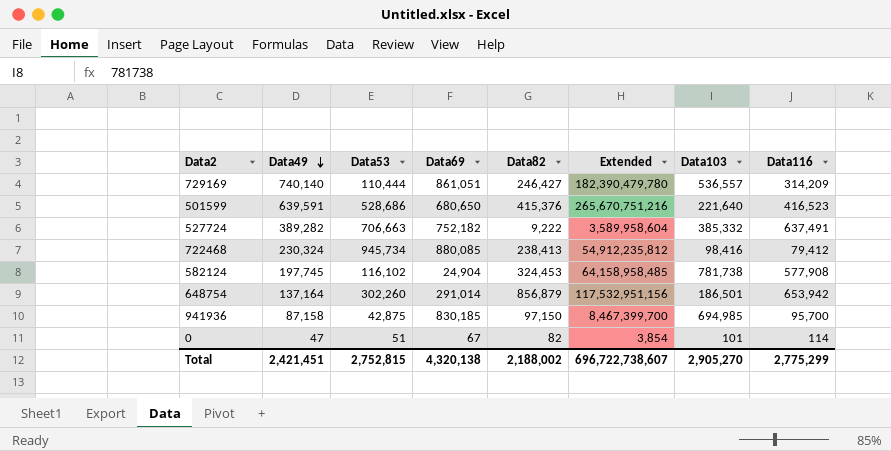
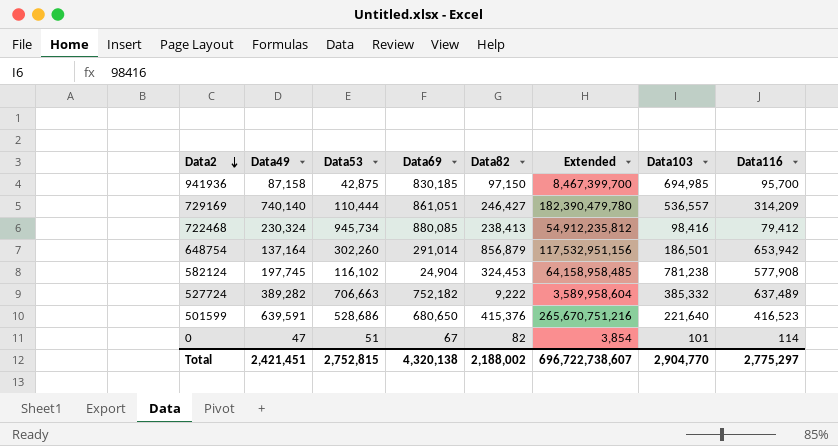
row order: Data49 descending -> Data2 descending
582124 | Data103: 781,738 -> 781,238
527724 | Data116: 637,491 -> 637,489
Total | Data103: 2,905,270 -> 2,904,770
Total | Data116: 2,775,299 -> 2,775,297

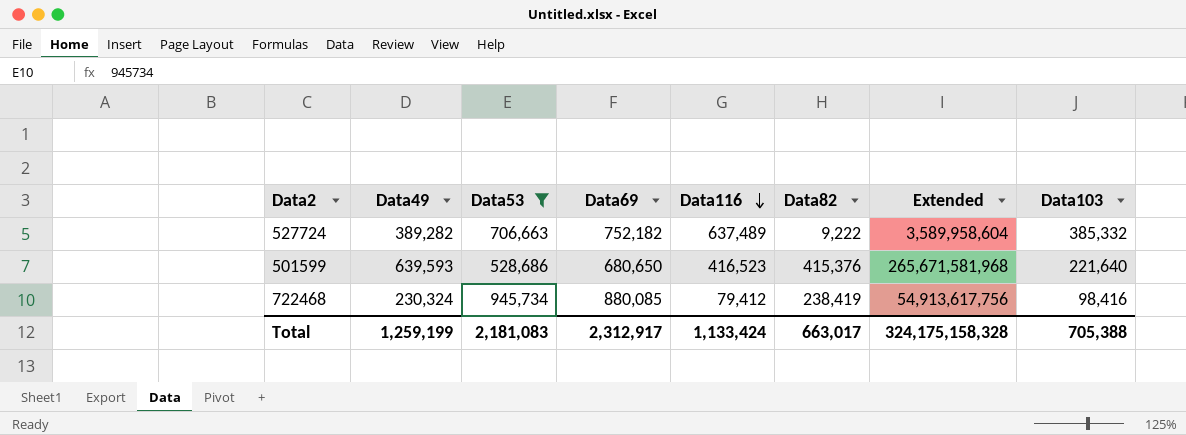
filter: none -> Data53 >= 528,686
row order: Data2 descending -> Data116 descending
column Data116 | position: 8 -> 5
501599 | Data49: 639,591 -> 639,593
501599 | Extended: 265,670,751,216 -> 265,671,581,968
722468 | Data82: 238,413 -> 238,419
722468 | Extended: 54,912,235,812 -> 54,913,617,756
Total | Data49: 2,421,451 -> 1,259,199
Total | Data53: 2,752,815 -> 2,181,083
Total | Data69: 4,320,138 -> 2,312,917
Total | Data116: 2,775,297 -> 1,133,424
Total | Data82: 2,188,002 -> 663,017
Total | Extended: 696,722,738,607 -> 324,175,158,328
Total | Data103: 2,904,770 -> 705,388

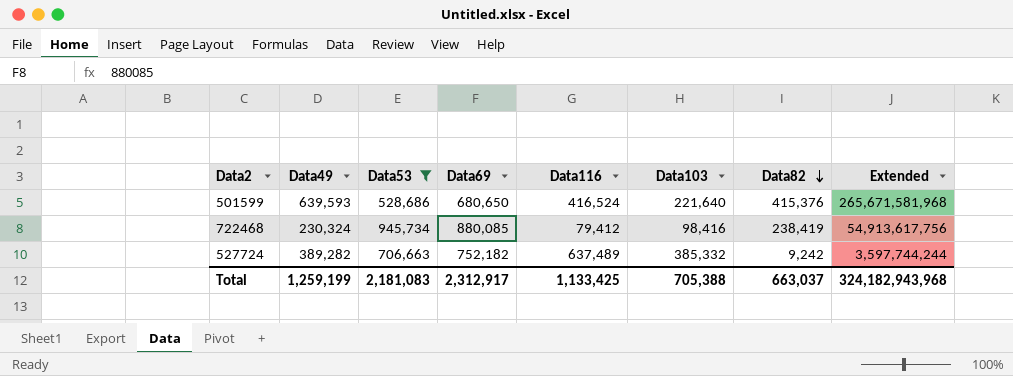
row order: Data116 descending -> Data82 descending
column Data103 | position: 8 -> 6
501599 | Data116: 416,523 -> 416,524
527724 | Data82: 9,222 -> 9,242
527724 | Extended: 3,589,958,604 -> 3,597,744,244
Total | Data116: 1,133,424 -> 1,133,425
Total | Data82: 663,017 -> 663,037
Total | Extended: 324,175,158,328 -> 324,182,943,968

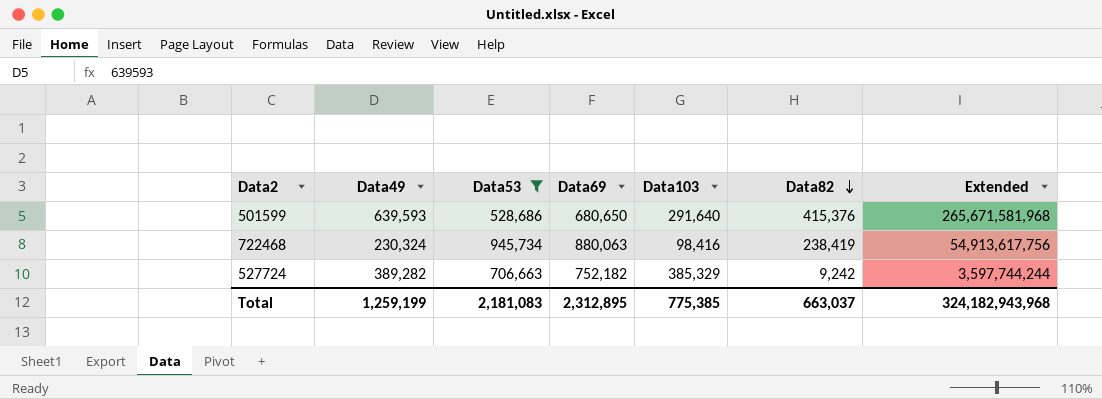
column Data116 | position: 5 -> none
501599 | Data103: 221,640 -> 291,640
722468 | Data69: 880,085 -> 880,063
527724 | Data103: 385,332 -> 385,329
Total | Data69: 2,312,917 -> 2,312,895
Total | Data103: 705,388 -> 775,385

